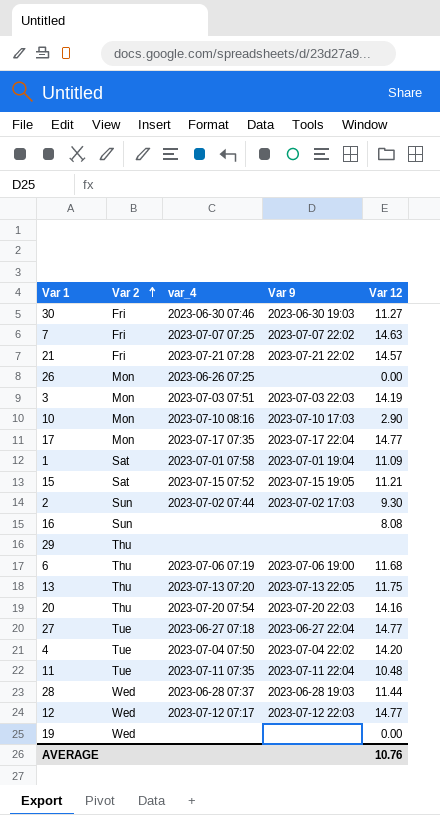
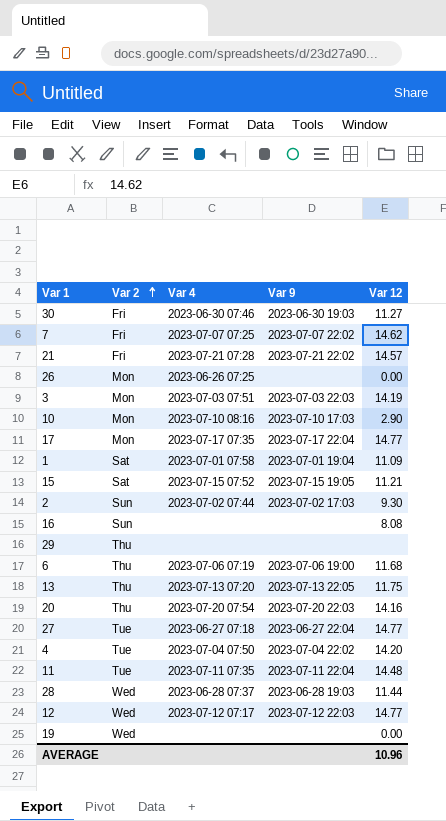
column name: var_4 -> Var 4
7 | Var 12: 14.63 -> 14.62
11 | Var 12: 10.48 -> 14.48
AVERAGE | Var 12: 10.76 -> 10.96

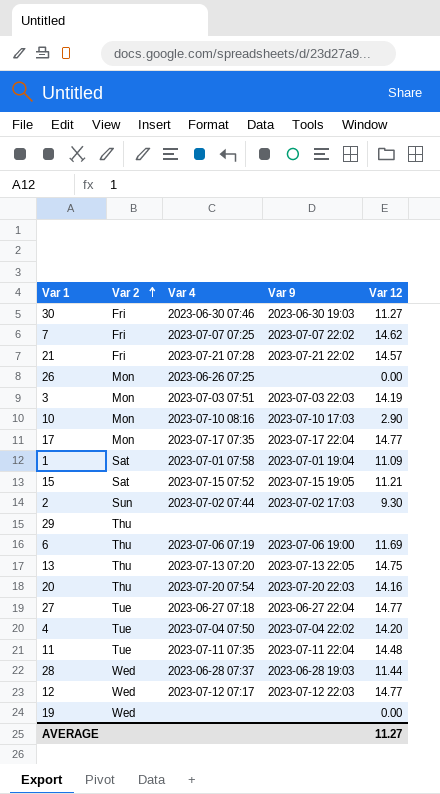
row 16: Sun | none | none | 8.08 -> none
6 | Var 12: 11.68 -> 11.69
13 | Var 12: 11.75 -> 14.75
AVERAGE | Var 12: 10.96 -> 11.27

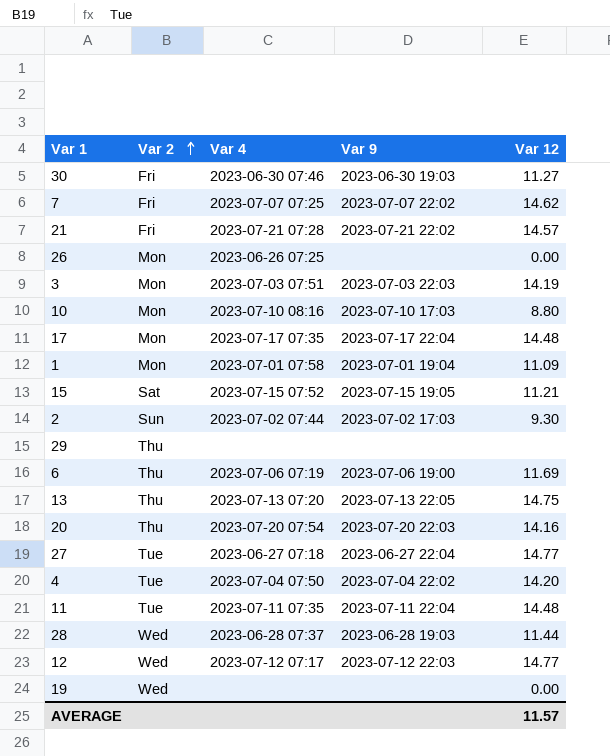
10 | Var 12: 2.90 -> 8.80
17 | Var 12: 14.77 -> 14.48
1 | Var 2: Sat -> Mon
AVERAGE | Var 12: 11.27 -> 11.57

